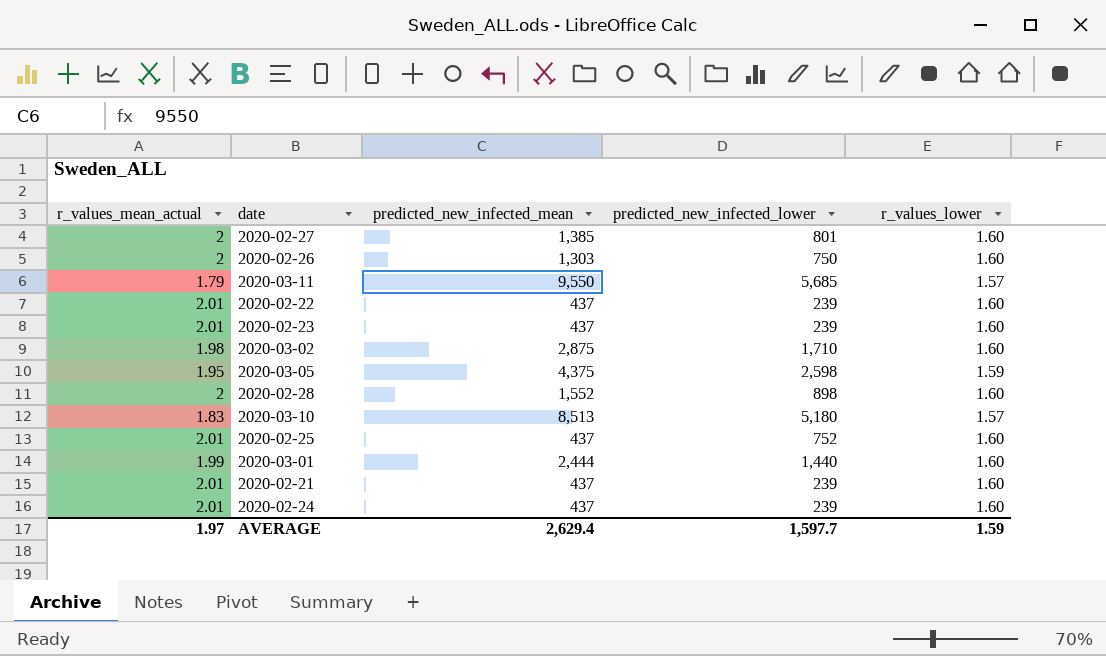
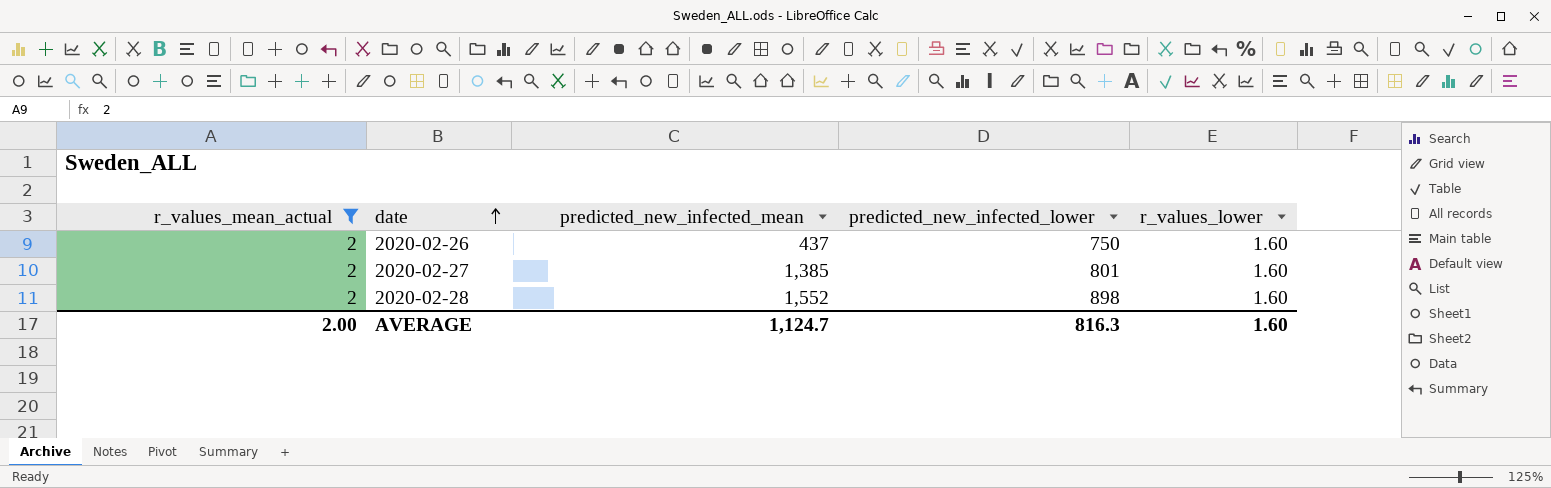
filter: none -> r_values_mean_actual = 2
row order: none -> date ascending
2020-02-26 | predicted_new_infected_mean: 1,303 -> 437
AVERAGE | r_values_mean_actual: 1.97 -> 2.00
AVERAGE | predicted_new_infected_mean: 2,629.4 -> 1,124.7
AVERAGE | predicted_new_infected_lower: 1,597.7 -> 816.3
AVERAGE | r_values_lower: 1.59 -> 1.60

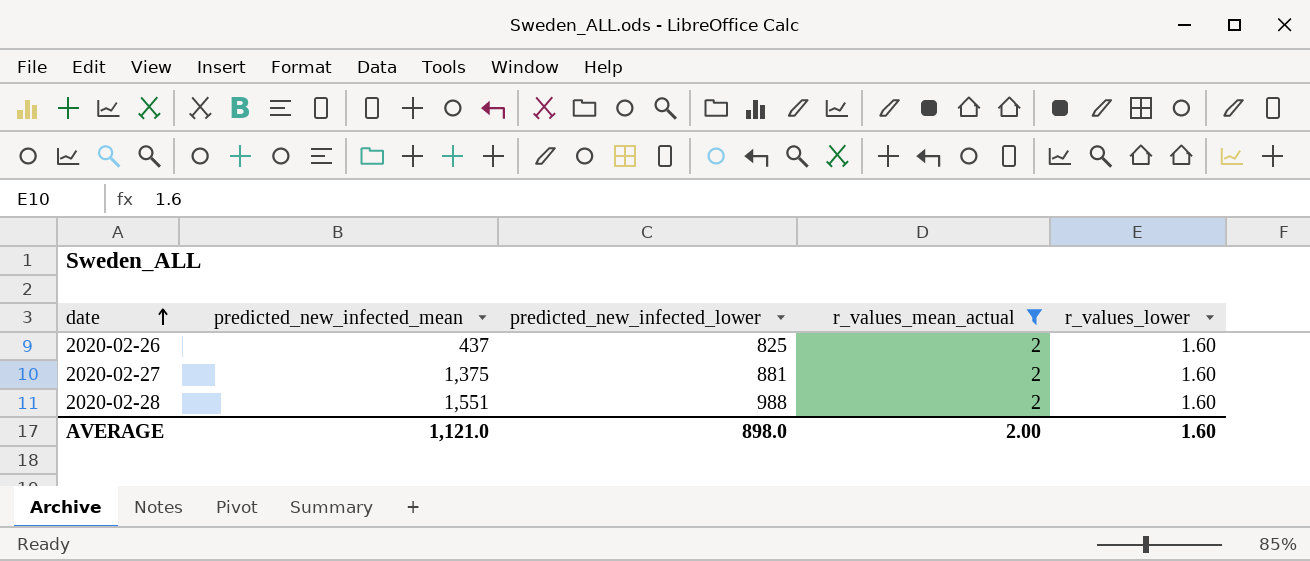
column r_values_mean_actual | position: 1 -> 4
2020-02-26 | predicted_new_infected_lower: 750 -> 825
2020-02-27 | predicted_new_infected_mean: 1,385 -> 1,375
2020-02-27 | predicted_new_infected_lower: 801 -> 881
2020-02-28 | predicted_new_infected_mean: 1,552 -> 1,551
2020-02-28 | predicted_new_infected_lower: 898 -> 988
AVERAGE | predicted_new_infected_mean: 1,124.7 -> 1,121.0
AVERAGE | predicted_new_infected_lower: 816.3 -> 898.0

